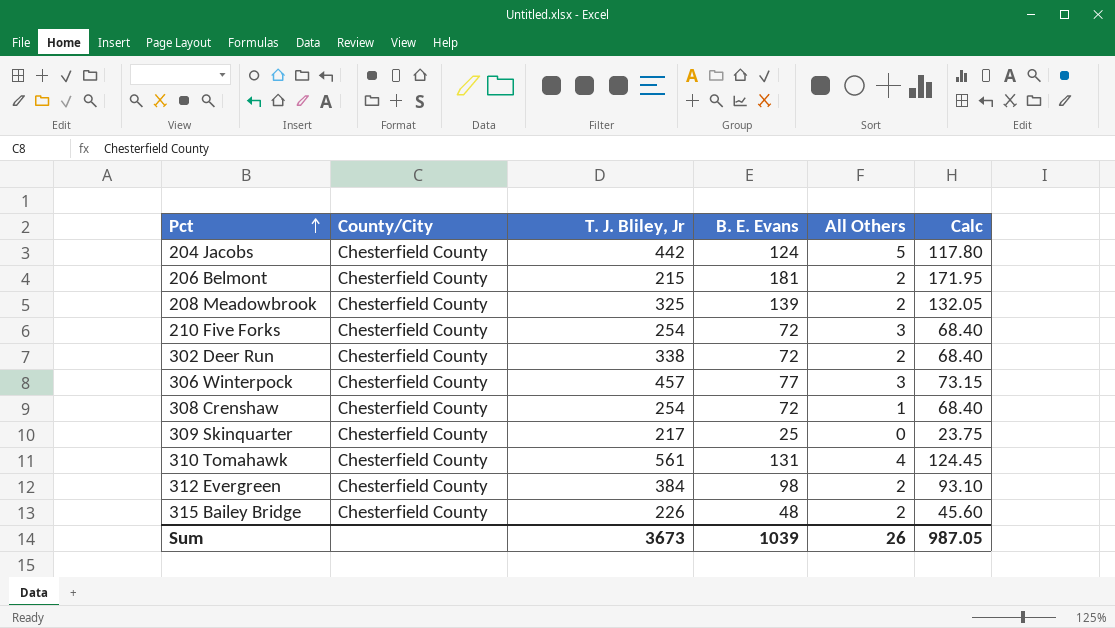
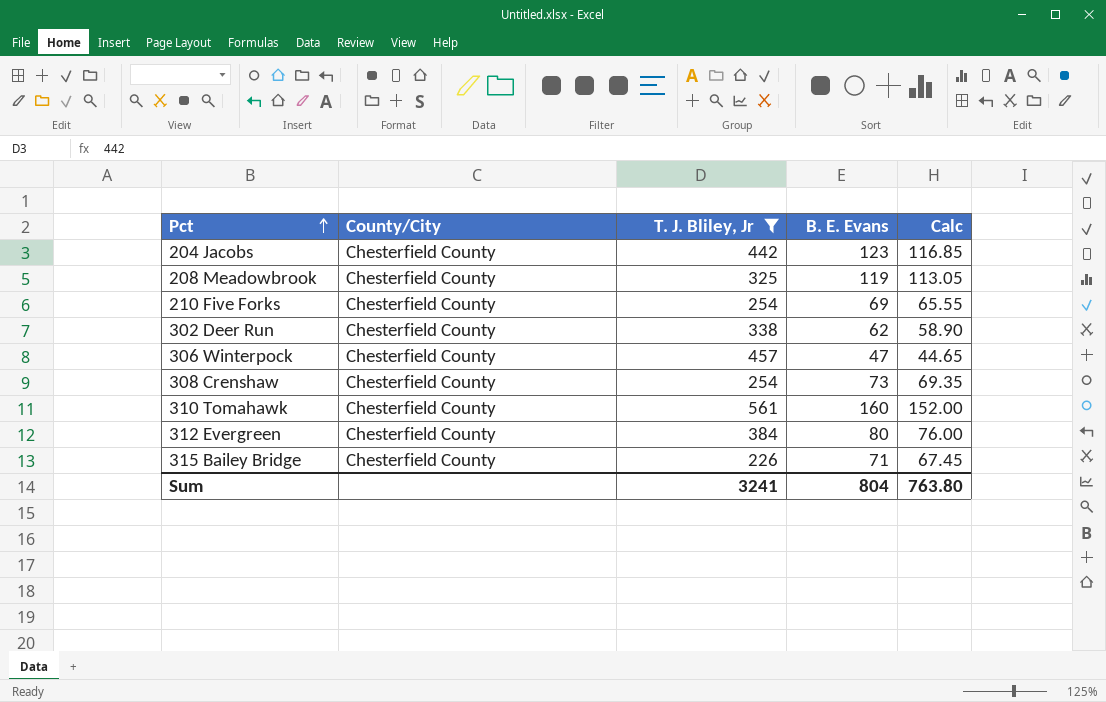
filter: none -> T. J. Bliley, Jr >= 226
column All Others | position: 5 -> none
204 Jacobs | B. E. Evans: 124 -> 123
204 Jacobs | Calc: 117.80 -> 116.85
208 Meadowbrook | B. E. Evans: 139 -> 119
208 Meadowbrook | Calc: 132.05 -> 113.05
210 Five Forks | B. E. Evans: 72 -> 69
210 Five Forks | Calc: 68.40 -> 65.55
302 Deer Run | B. E. Evans: 72 -> 62
302 Deer Run | Calc: 68.40 -> 58.90
306 Winterpock | B. E. Evans: 77 -> 47
306 Winterpock | Calc: 73.15 -> 44.65
308 Crenshaw | B. E. Evans: 72 -> 73
308 Crenshaw | Calc: 68.40 -> 69.35
310 Tomahawk | B. E. Evans: 131 -> 160
310 Tomahawk | Calc: 124.45 -> 152.00
312 Evergreen | B. E. Evans: 98 -> 80
312 Evergreen | Calc: 93.10 -> 76.00
315 Bailey Bridge | B. E. Evans: 48 -> 71
315 Bailey Bridge | Calc: 45.60 -> 67.45
Sum | T. J. Bliley, Jr: 3673 -> 3241
Sum | B. E. Evans: 1039 -> 804
Sum | Calc: 987.05 -> 763.80

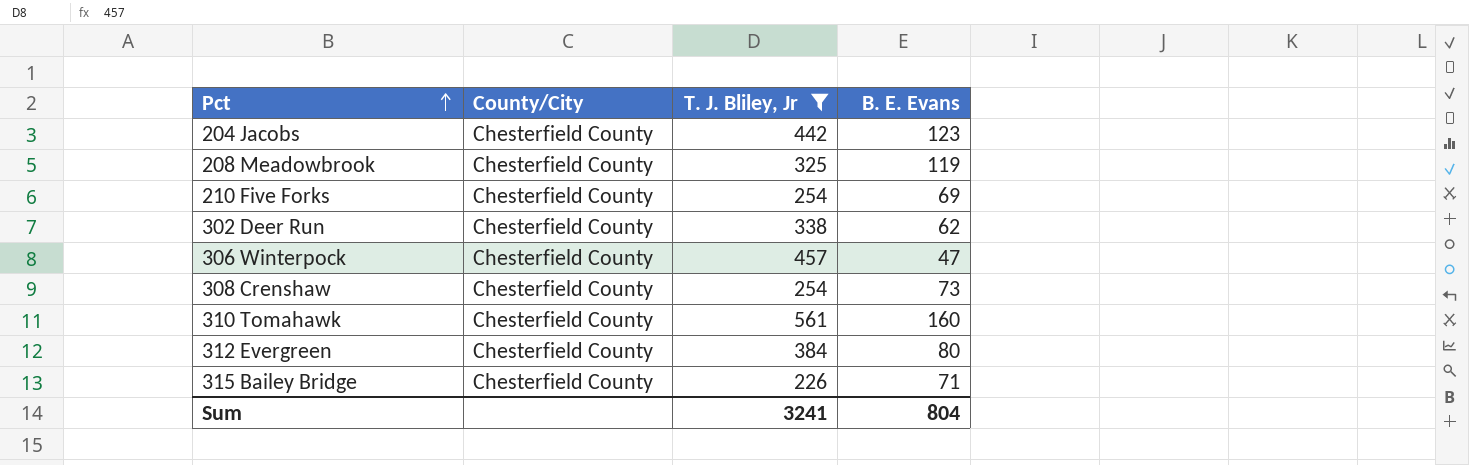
column Calc | formula: [B. E. Evans] * 0.95 -> none

